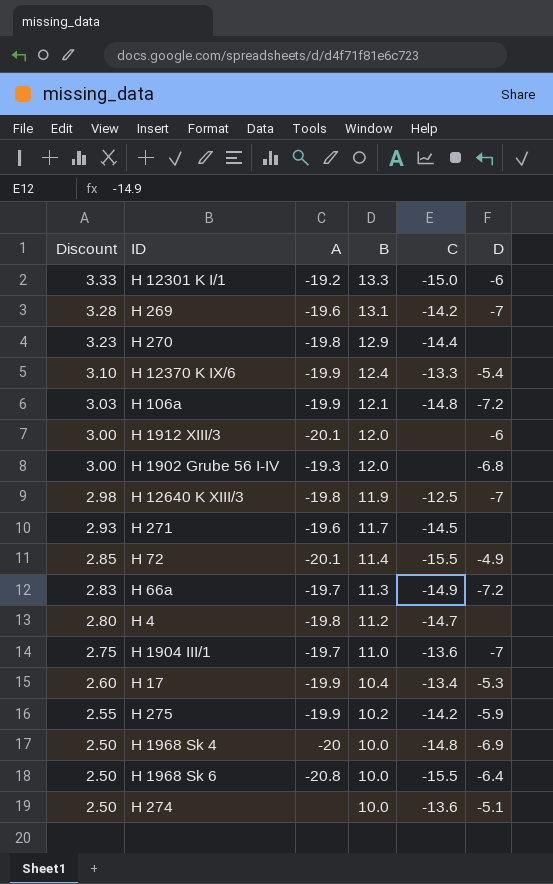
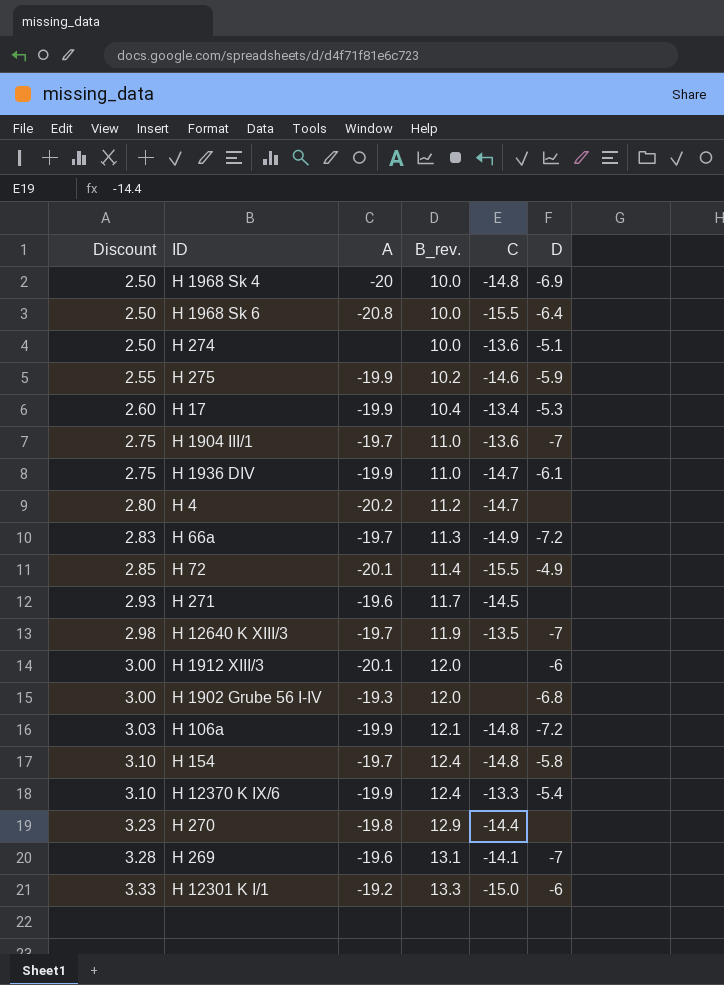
row order: Discount descending -> Discount ascending
column name: B -> B_rev.
H 275 | C: -14.2 -> -14.6
row H 1936 DIV: none -> 2.75 | -19.9 | 11.0 | -14.7 | -6.1
H 4 | A: -19.8 -> -20.2
H 12640 K XIII/3 | A: -19.8 -> -19.7
H 12640 K XIII/3 | C: -12.5 -> -13.5
row H 154: none -> 3.10 | -19.7 | 12.4 | -14.8 | -5.8
H 269 | C: -14.2 -> -14.1

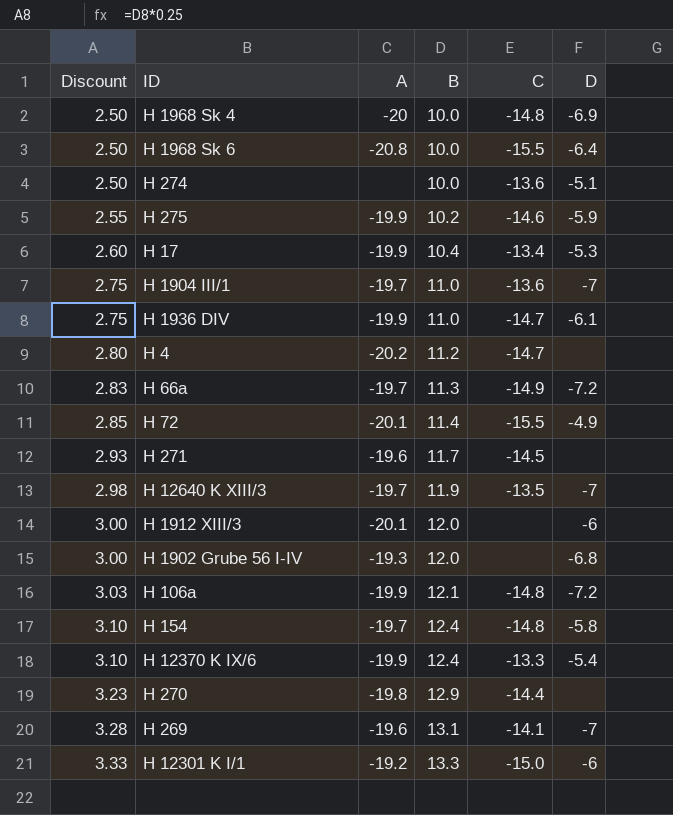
column name: B_rev. -> B

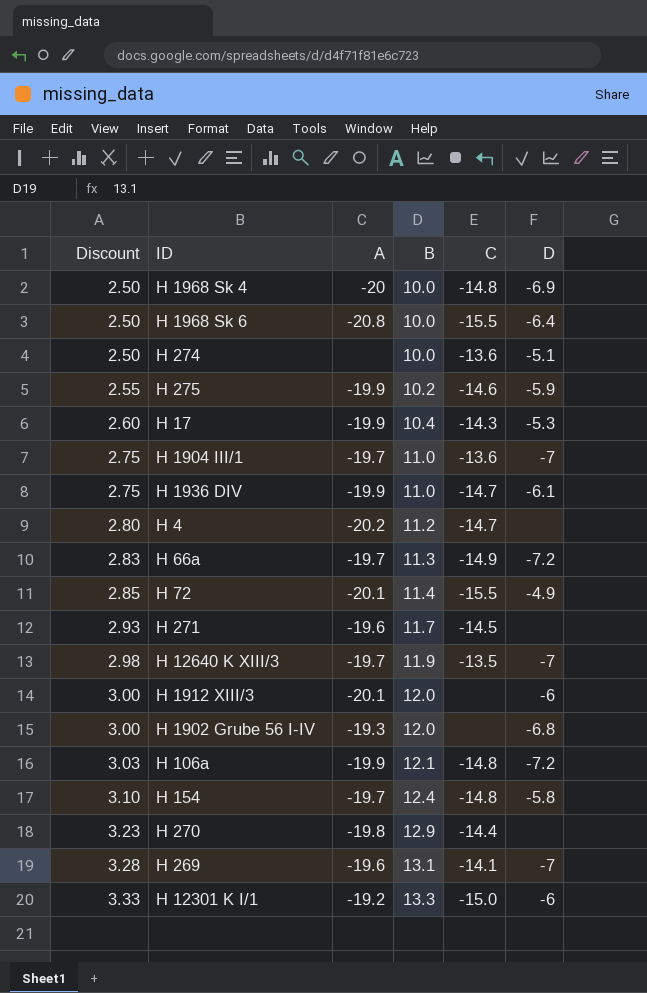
row H 12370 K IX/6: 3.10 | -19.9 | 12.4 | -13.3 | -5.4 -> none
H 17 | C: -13.4 -> -14.3

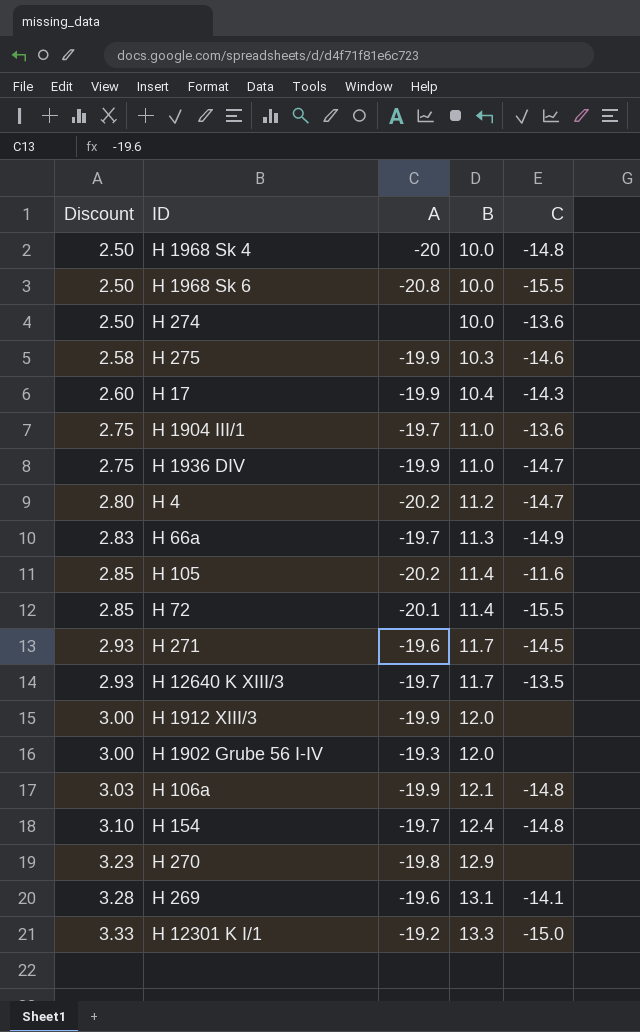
column D | position: 6 -> none
H 275 | Discount: 2.55 -> 2.58
H 275 | B: 10.2 -> 10.3
row H 105: none -> 2.85 | -20.2 | 11.4 | -11.6
H 12640 K XIII/3 | Discount: 2.98 -> 2.93
H 12640 K XIII/3 | B: 11.9 -> 11.7
H 1912 XIII/3 | A: -20.1 -> -19.9
H 270 | C: -14.4 -> none

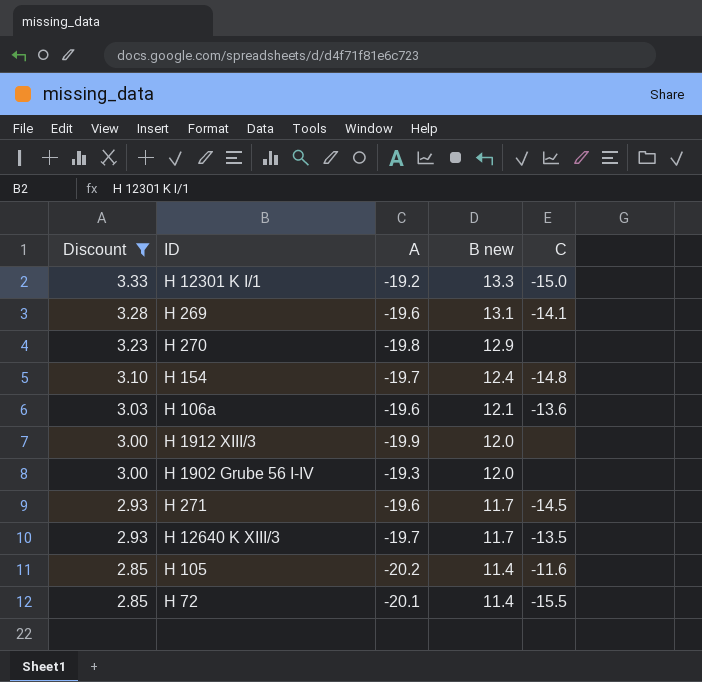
filter: none -> Discount >= 2.85
row order: Discount ascending -> Discount descending
column name: B -> B new
H 106a | A: -19.9 -> -19.6
H 106a | C: -14.8 -> -13.6

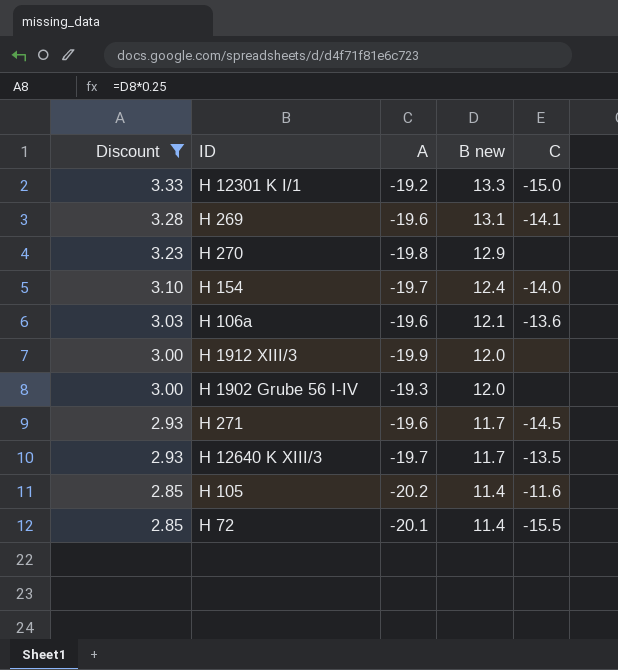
H 154 | C: -14.8 -> -14.0

